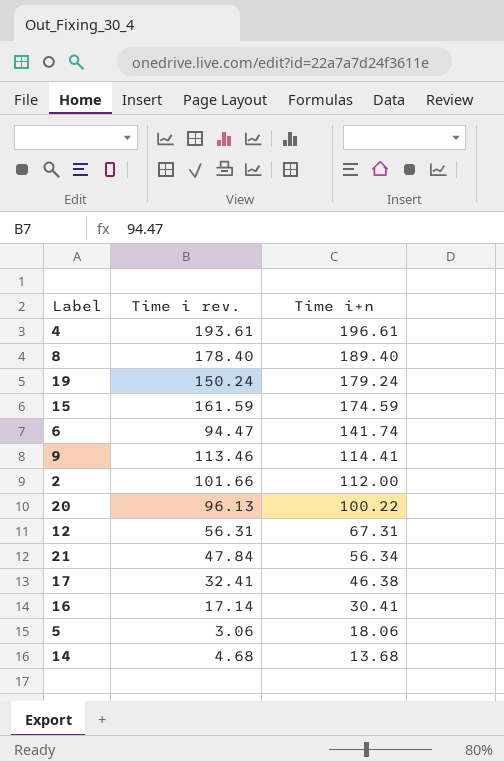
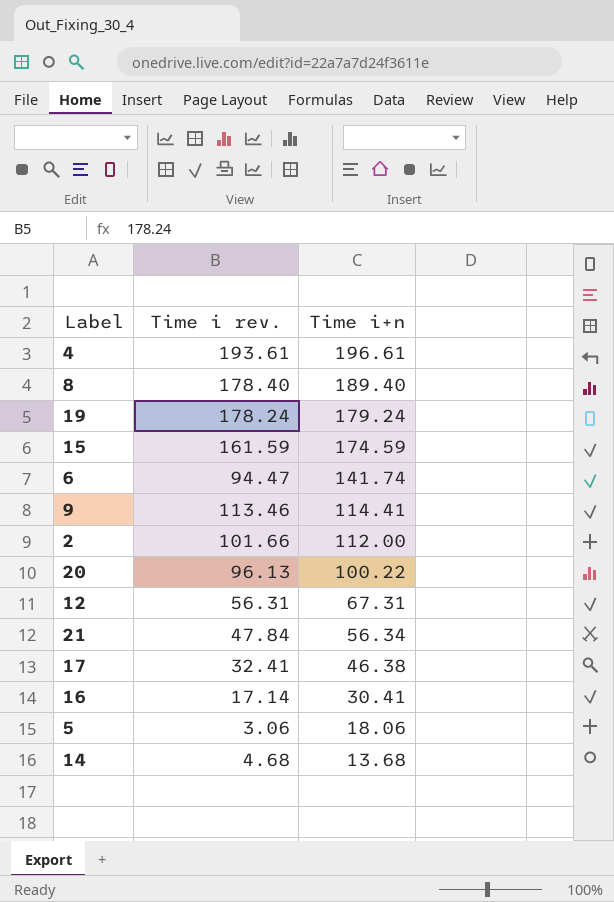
19 | Time i rev.: 150.24 -> 178.24

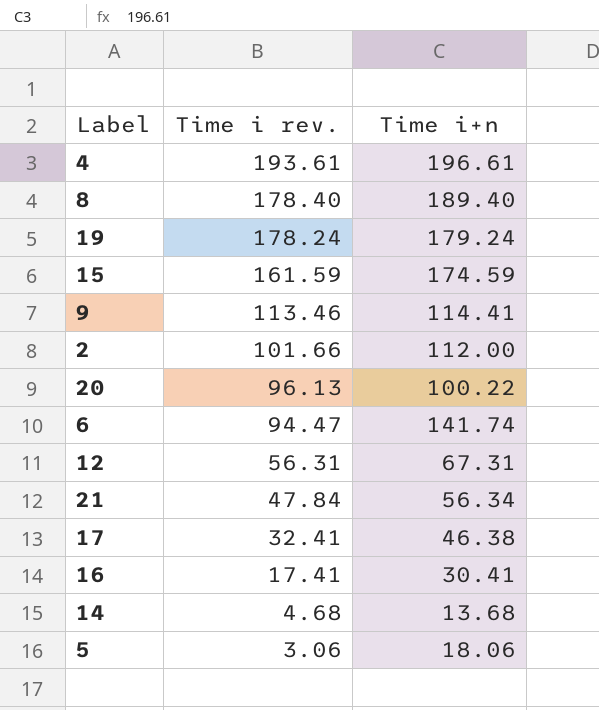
row order: Time i+n descending -> Time i rev. descending
16 | Time i rev.: 17.14 -> 17.41

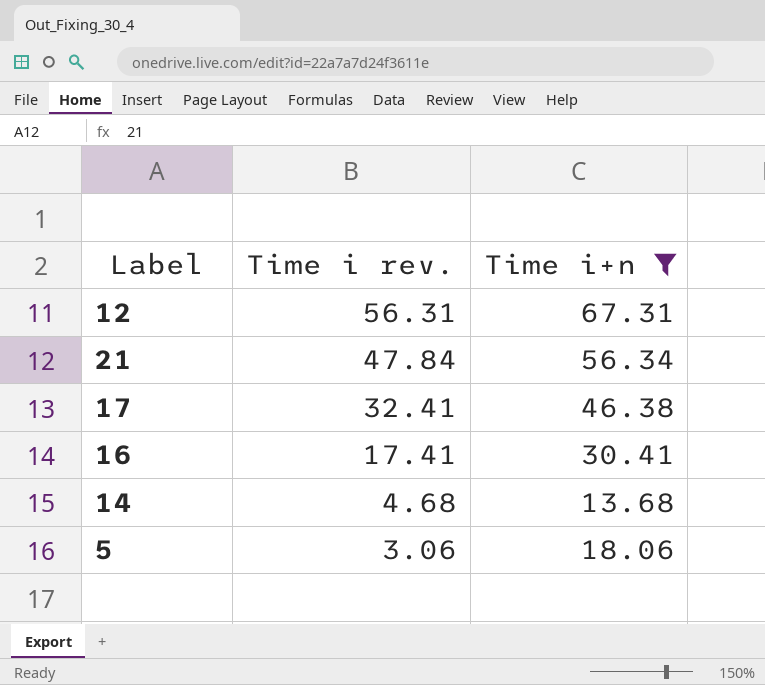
filter: none -> Time i+n <= 67.31

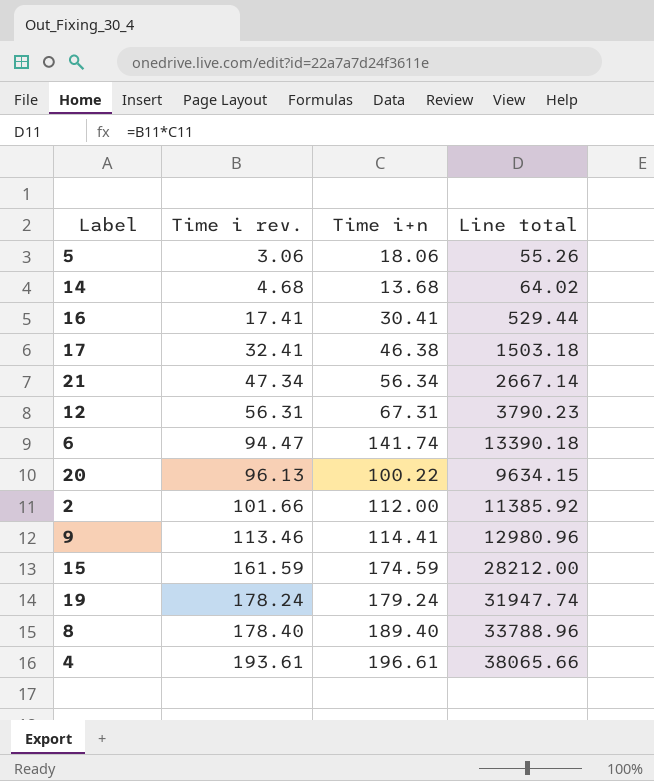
filter: Time i+n <= 67.31 -> none
row order: Time i rev. descending -> Time i rev. ascending
column Line total | formula: none -> [Time i rev.] * [Time i+n]
21 | Time i rev.: 47.84 -> 47.34

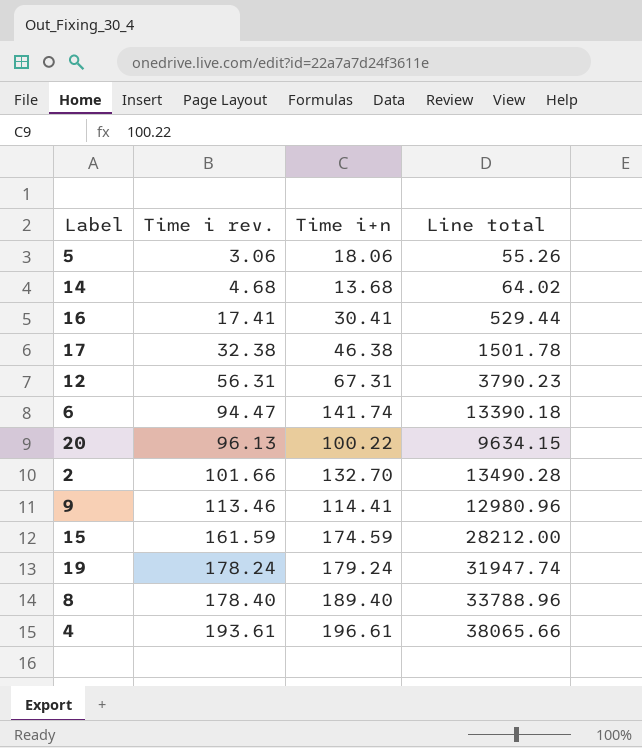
row 21: 47.34 | 56.34 | 2667.14 -> none
17 | Time i rev.: 32.41 -> 32.38
17 | Line total: 1503.18 -> 1501.78
2 | Time i+n: 112.00 -> 132.70
2 | Line total: 11385.92 -> 13490.28

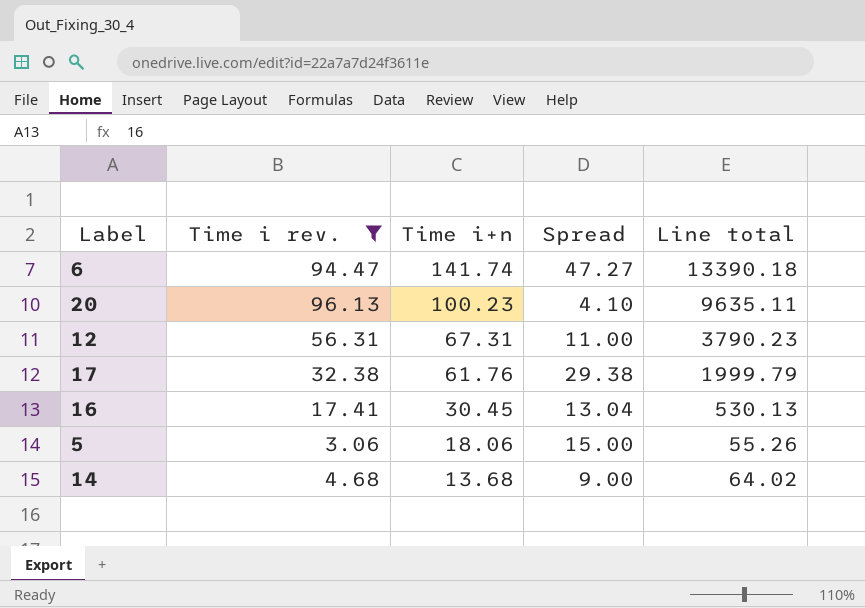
filter: none -> Time i rev. <= 96.13
row order: Time i rev. ascending -> Time i+n descending
column Spread | formula: none -> [Time i+n] - [Time i rev.]
20 | Time i+n: 100.22 -> 100.23
20 | Line total: 9634.15 -> 9635.11
17 | Time i+n: 46.38 -> 61.76
17 | Line total: 1501.78 -> 1999.79
16 | Time i+n: 30.41 -> 30.45
16 | Line total: 529.44 -> 530.13

